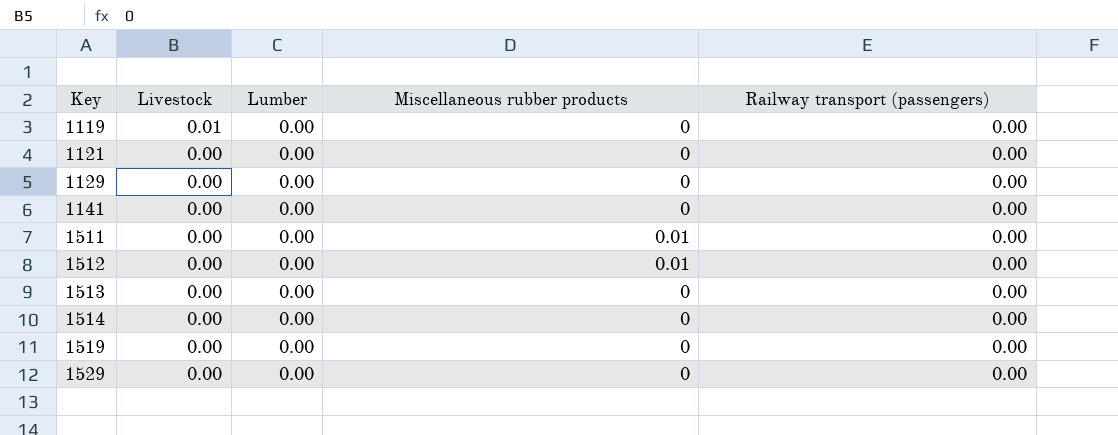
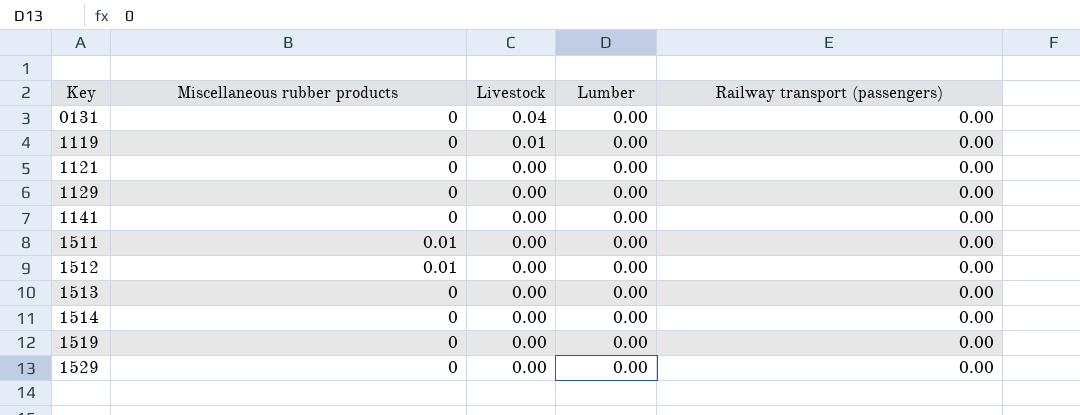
column Miscellaneous rubber products | position: 4 -> 2
row 0131: none -> 0 | 0.04 | 0.00 | 0.00

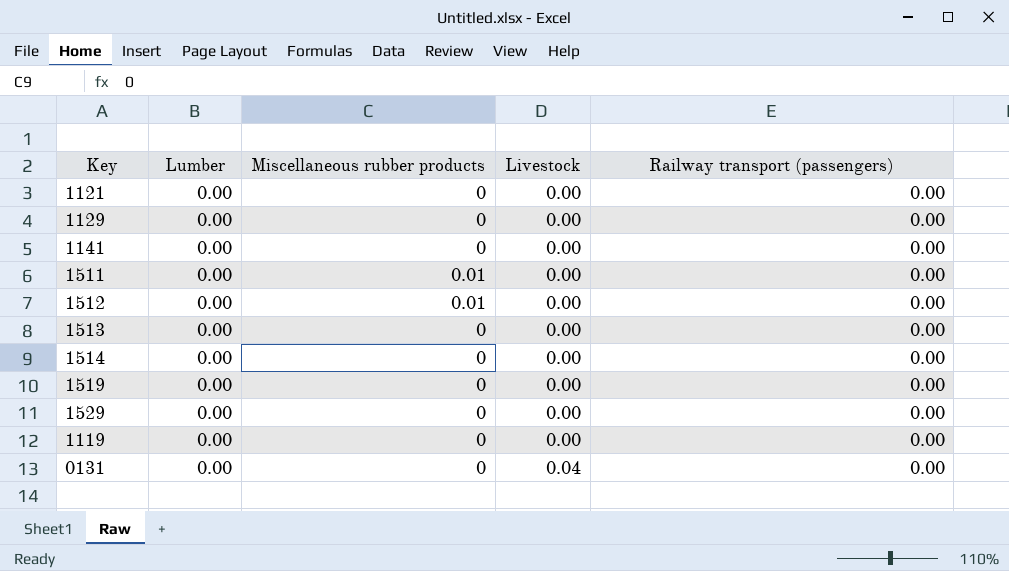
row order: Key ascending -> Livestock ascending
column Lumber | position: 4 -> 2
1119 | Livestock: 0.01 -> 0.00

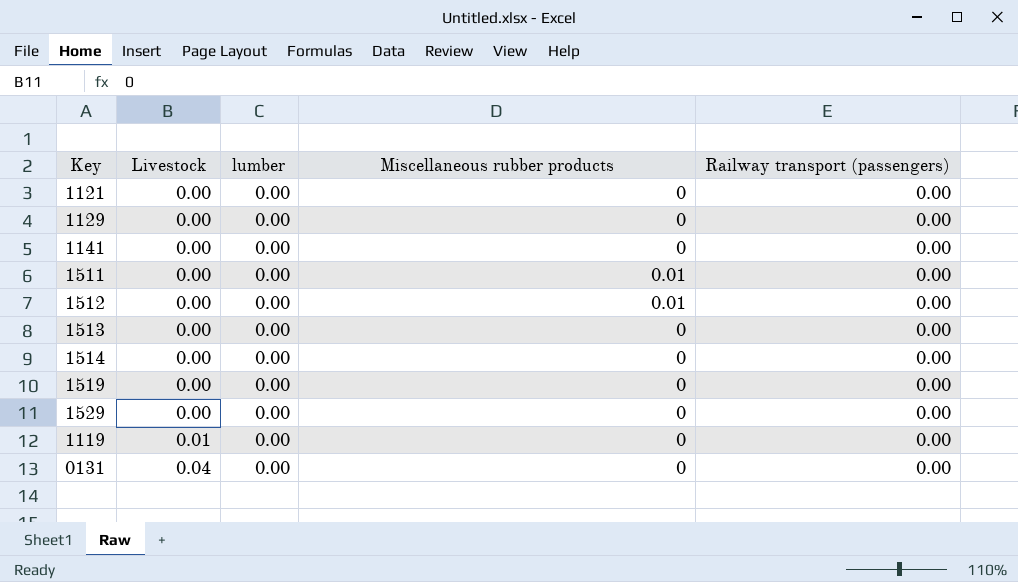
column Livestock | position: 4 -> 2
column name: Lumber -> lumber
1119 | Livestock: 0.00 -> 0.01

